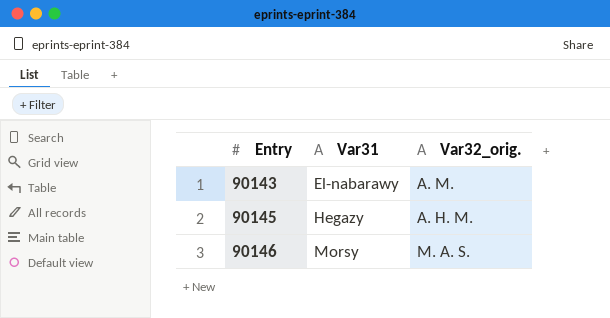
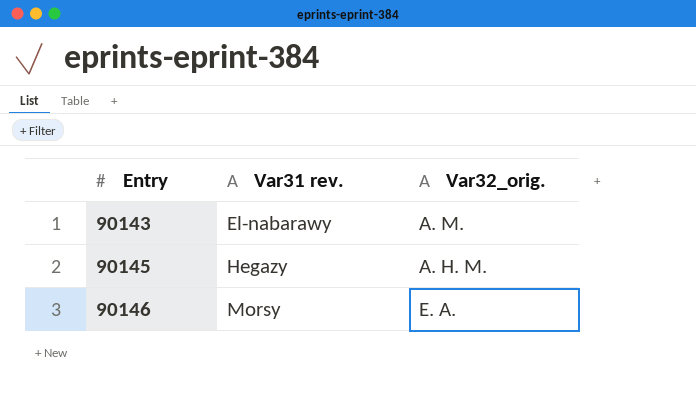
column name: Var31 -> Var31 rev.
90146 | Var32_orig.: M. A. S. -> E. A.

